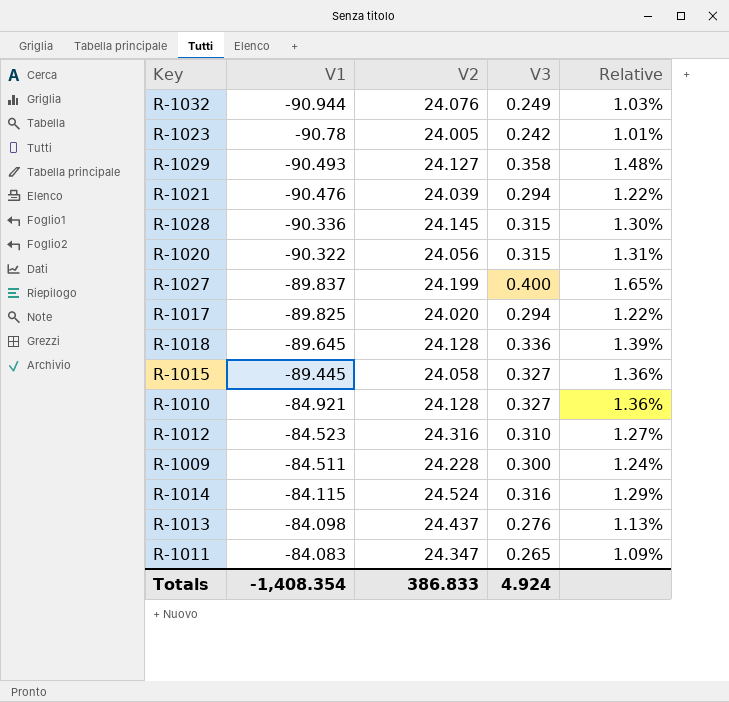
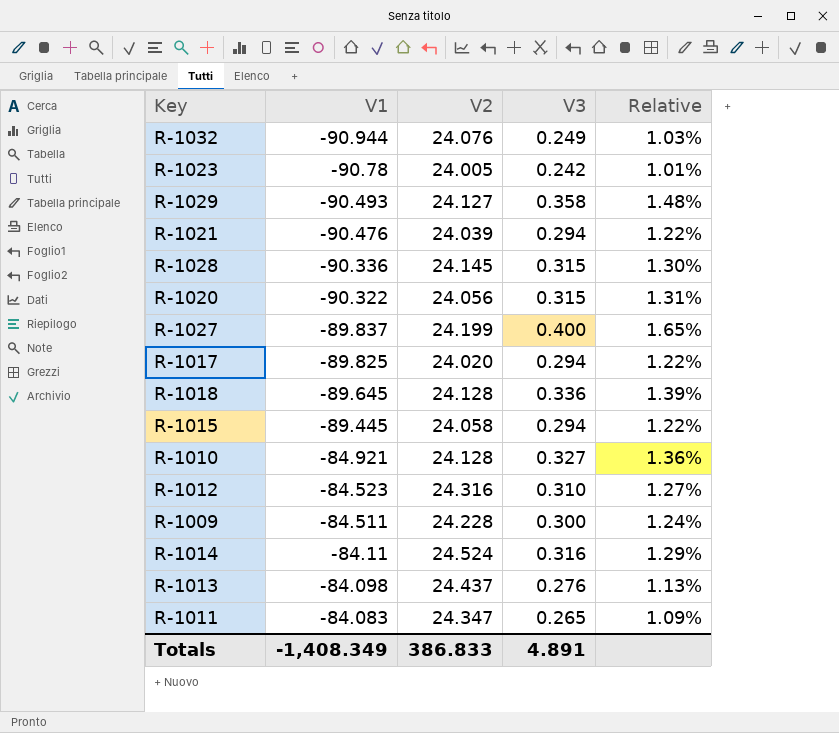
R-1015 | V3: 0.327 -> 0.294
R-1015 | Relative: 1.36% -> 1.22%
R-1014 | V1: -84.115 -> -84.11
Totals | V1: -1,408.354 -> -1,408.349
Totals | V3: 4.924 -> 4.891

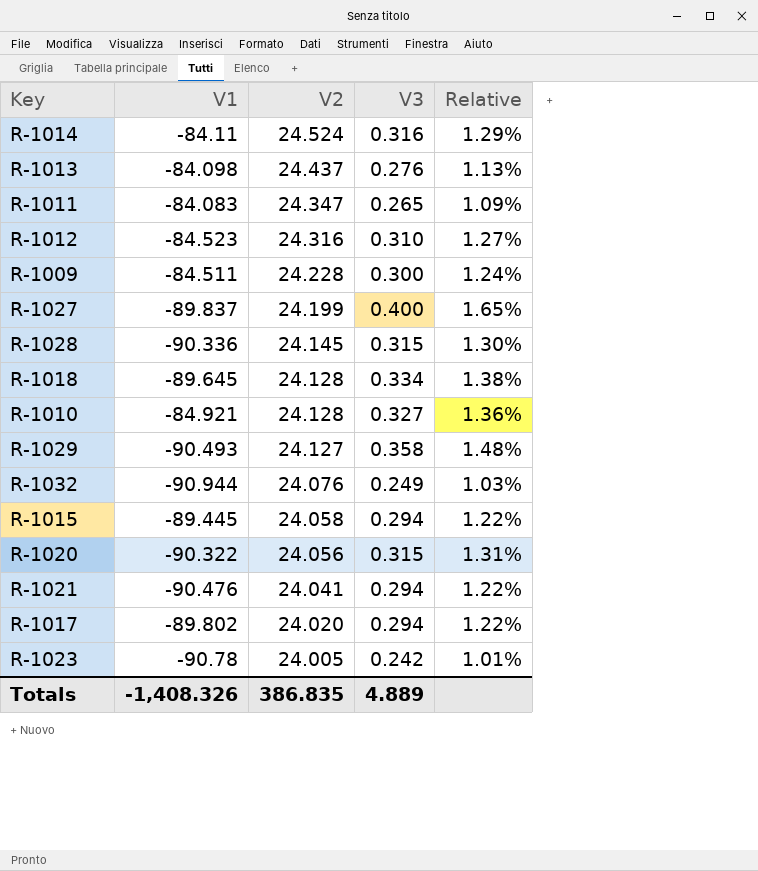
row order: V1 ascending -> V2 descending
R-1018 | V3: 0.336 -> 0.334
R-1018 | Relative: 1.39% -> 1.38%
R-1021 | V2: 24.039 -> 24.041
R-1017 | V1: -89.825 -> -89.802
Totals | V1: -1,408.349 -> -1,408.326
Totals | V2: 386.833 -> 386.835
Totals | V3: 4.891 -> 4.889

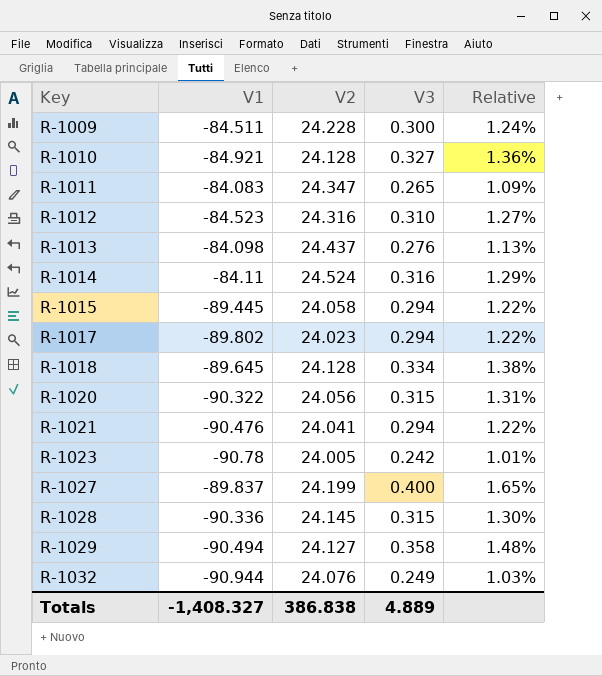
row order: V2 descending -> Key ascending
R-1017 | V2: 24.020 -> 24.023
R-1029 | V1: -90.493 -> -90.494
Totals | V1: -1,408.326 -> -1,408.327
Totals | V2: 386.835 -> 386.838

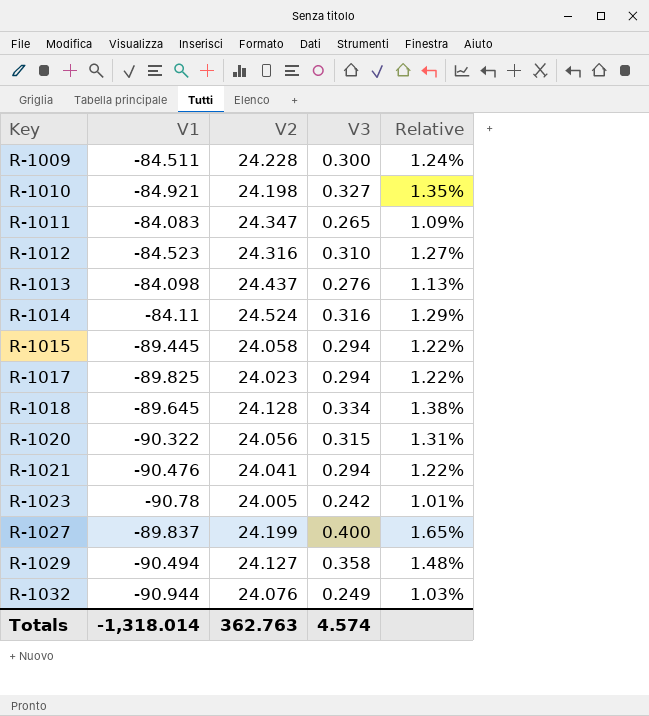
row R-1028: -90.336 | 24.145 | 0.315 | 1.30% -> none
R-1010 | V2: 24.128 -> 24.198
R-1010 | Relative: 1.36% -> 1.35%
R-1017 | V1: -89.802 -> -89.825
Totals | V1: -1,408.327 -> -1,318.014
Totals | V2: 386.838 -> 362.763
Totals | V3: 4.889 -> 4.574

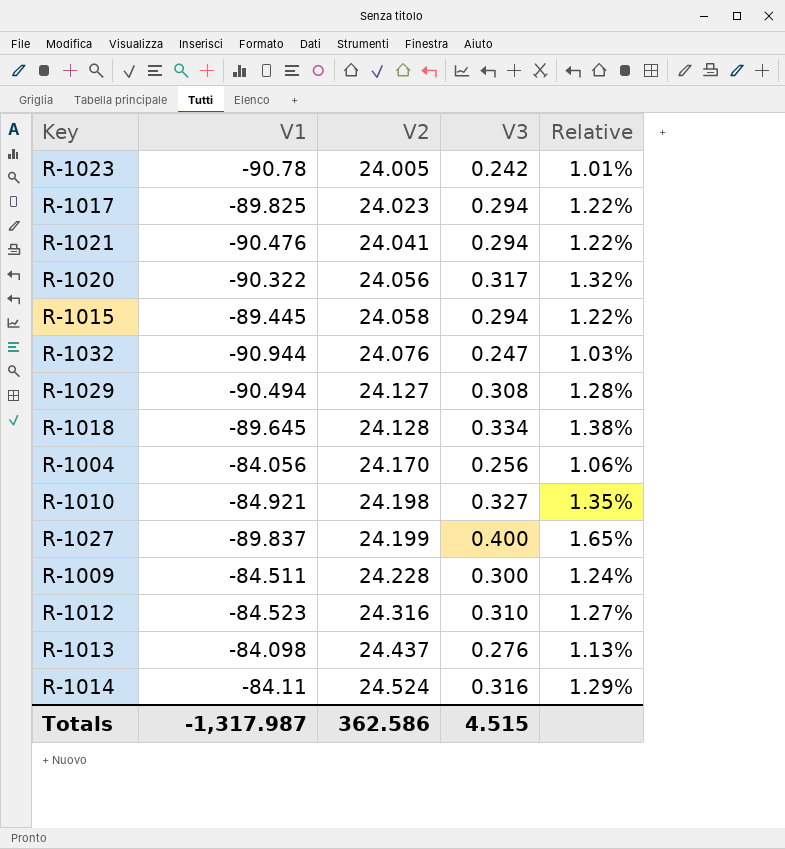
row order: Key ascending -> V2 ascending
row R-1011: -84.083 | 24.347 | 0.265 | 1.09% -> none
R-1020 | V3: 0.315 -> 0.317
R-1020 | Relative: 1.31% -> 1.32%
R-1032 | V3: 0.249 -> 0.247
R-1029 | V3: 0.358 -> 0.308
R-1029 | Relative: 1.48% -> 1.28%
row R-1004: none -> -84.056 | 24.170 | 0.256 | 1.06%
Totals | V1: -1,318.014 -> -1,317.987
Totals | V2: 362.763 -> 362.586
Totals | V3: 4.574 -> 4.515

